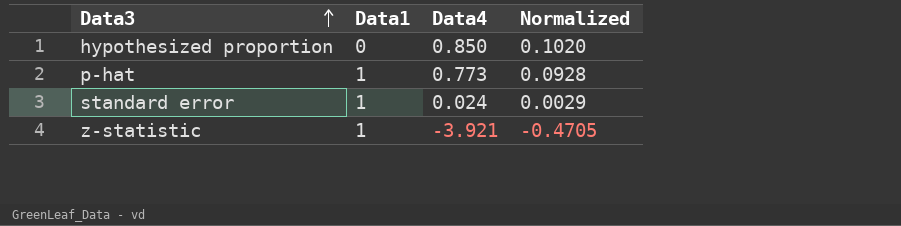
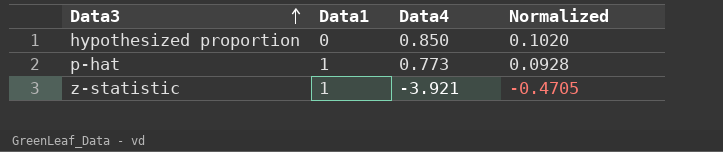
row standard error: 1 | 0.024 | 0.0029 -> none

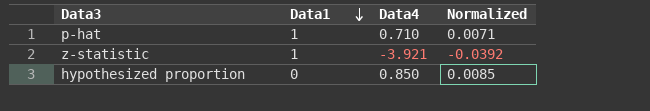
row order: Data3 ascending -> Data1 descending
column Normalized | formula: [Data4] * 0.12 -> [Data4] * 0.01
p-hat | Data4: 0.773 -> 0.710

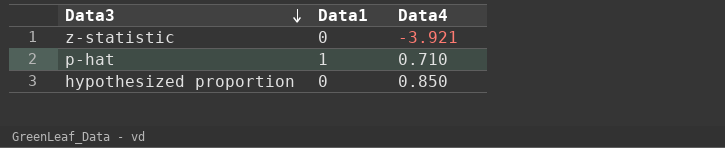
row order: Data1 descending -> Data3 descending
column Normalized | formula: [Data4] * 0.01 -> none
z-statistic | Data1: 1 -> 0

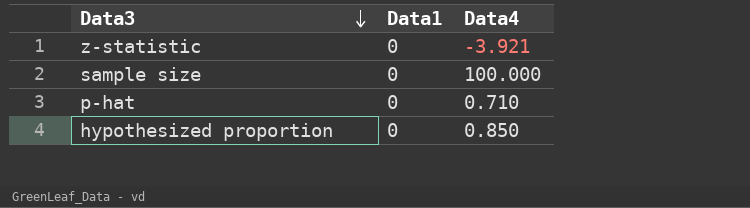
row sample size: none -> 0 | 100.000
p-hat | Data1: 1 -> 0

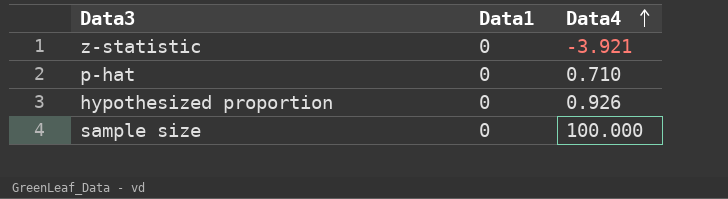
row order: Data3 descending -> Data4 ascending
hypothesized proportion | Data4: 0.850 -> 0.926

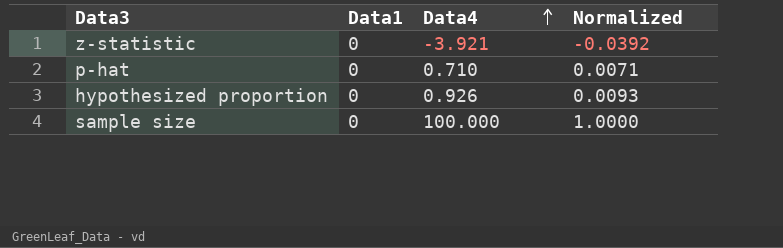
column Normalized | formula: none -> [Data4] * 0.01

